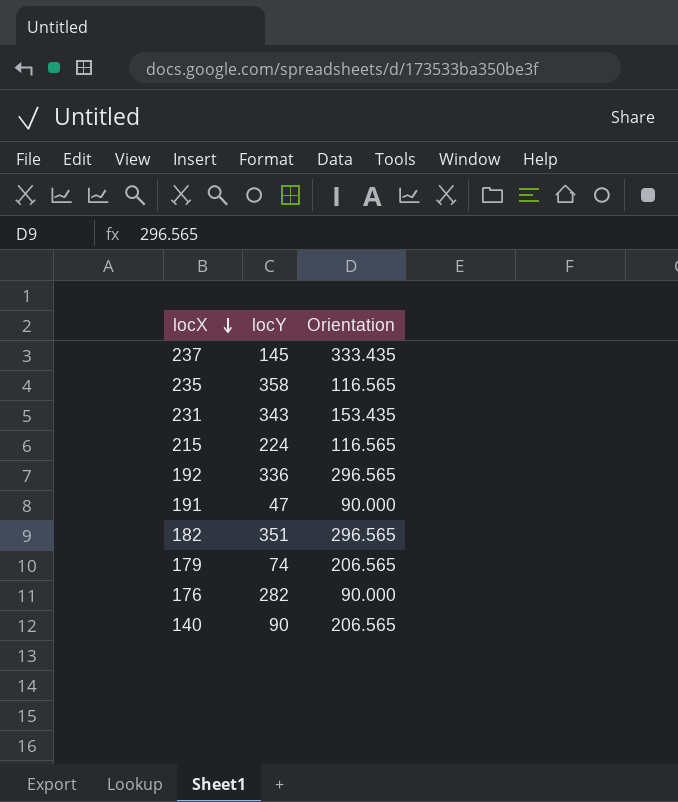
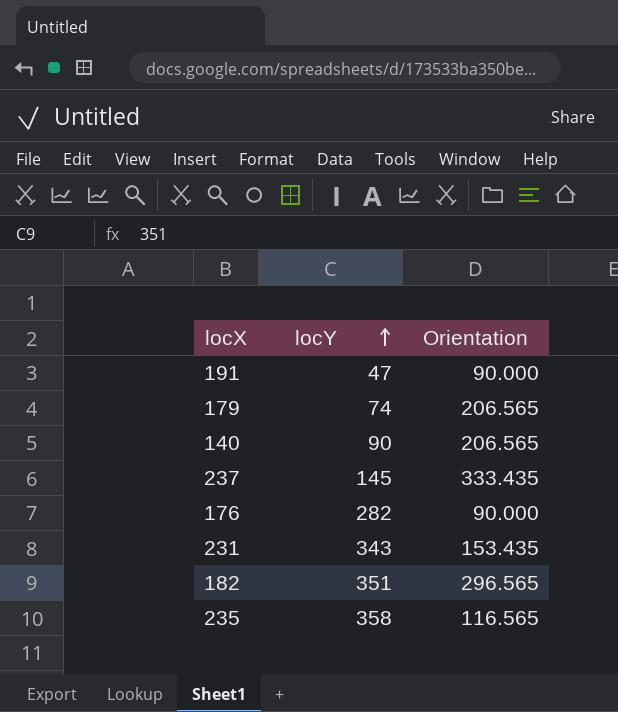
row order: locX descending -> locY ascending
row 215: 224 | 116.565 -> none
row 192: 336 | 296.565 -> none

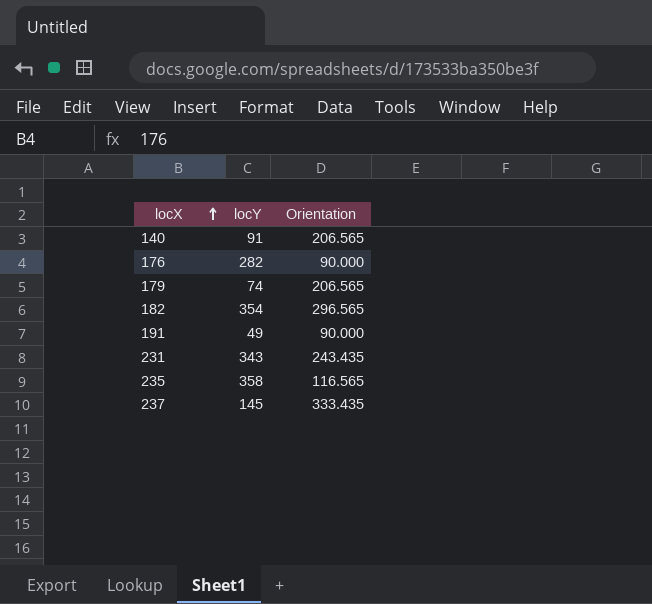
row order: locY ascending -> locX ascending
140 | locY: 90 -> 91
182 | locY: 351 -> 354
191 | locY: 47 -> 49
231 | Orientation: 153.435 -> 243.435

